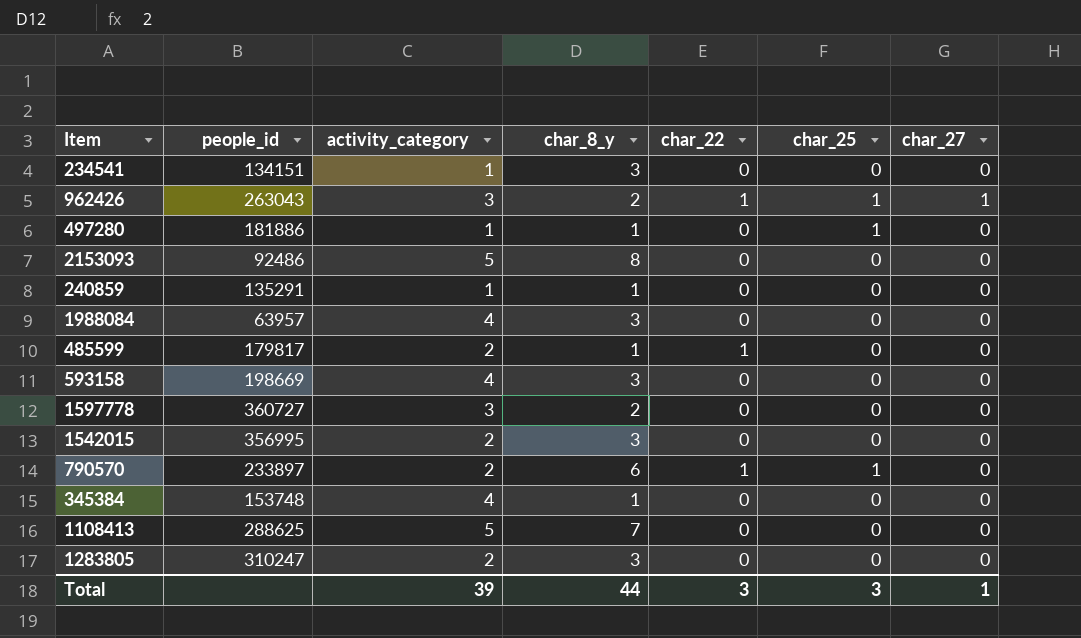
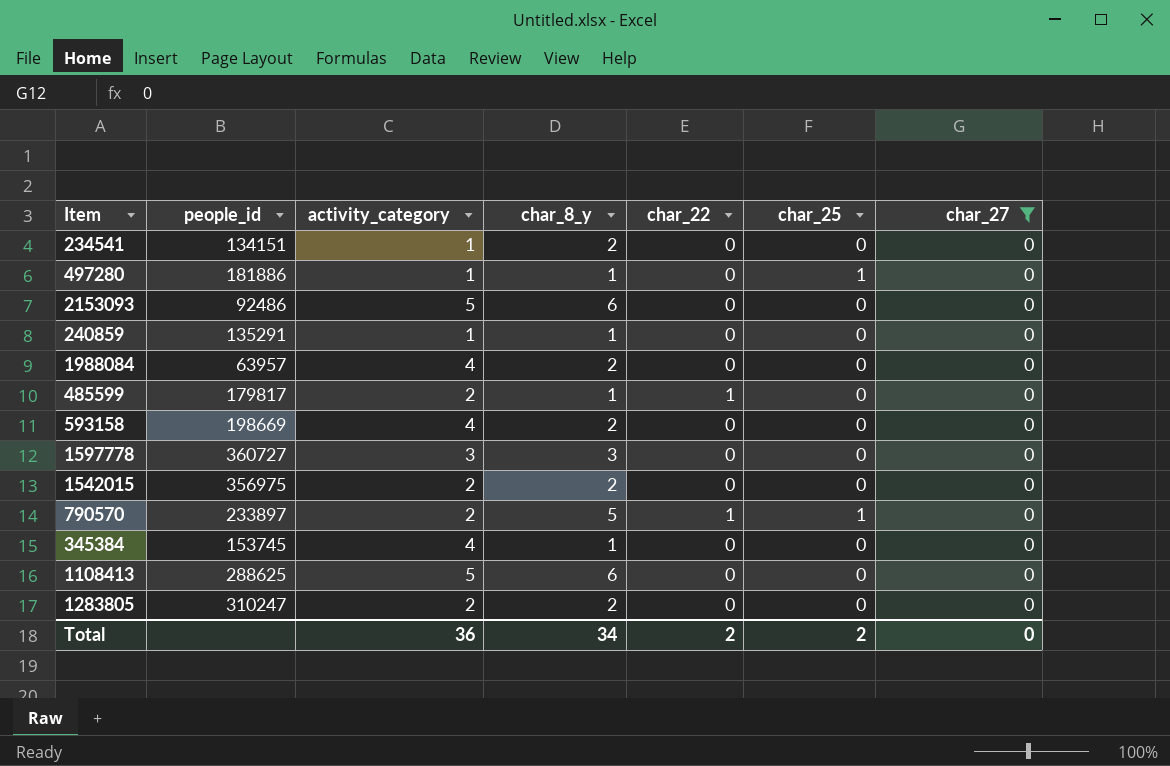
filter: none -> char_27 = 0
234541 | char_8_y: 3 -> 2
2153093 | char_8_y: 8 -> 6
1988084 | char_8_y: 3 -> 2
593158 | char_8_y: 3 -> 2
1597778 | char_8_y: 2 -> 3
1542015 | people_id: 356995 -> 356975
1542015 | char_8_y: 3 -> 2
790570 | char_8_y: 6 -> 5
345384 | people_id: 153748 -> 153745
1108413 | char_8_y: 7 -> 6
1283805 | char_8_y: 3 -> 2
Total | activity_category: 39 -> 36
Total | char_8_y: 44 -> 34
Total | char_22: 3 -> 2
Total | char_25: 3 -> 2
Total | char_27: 1 -> 0

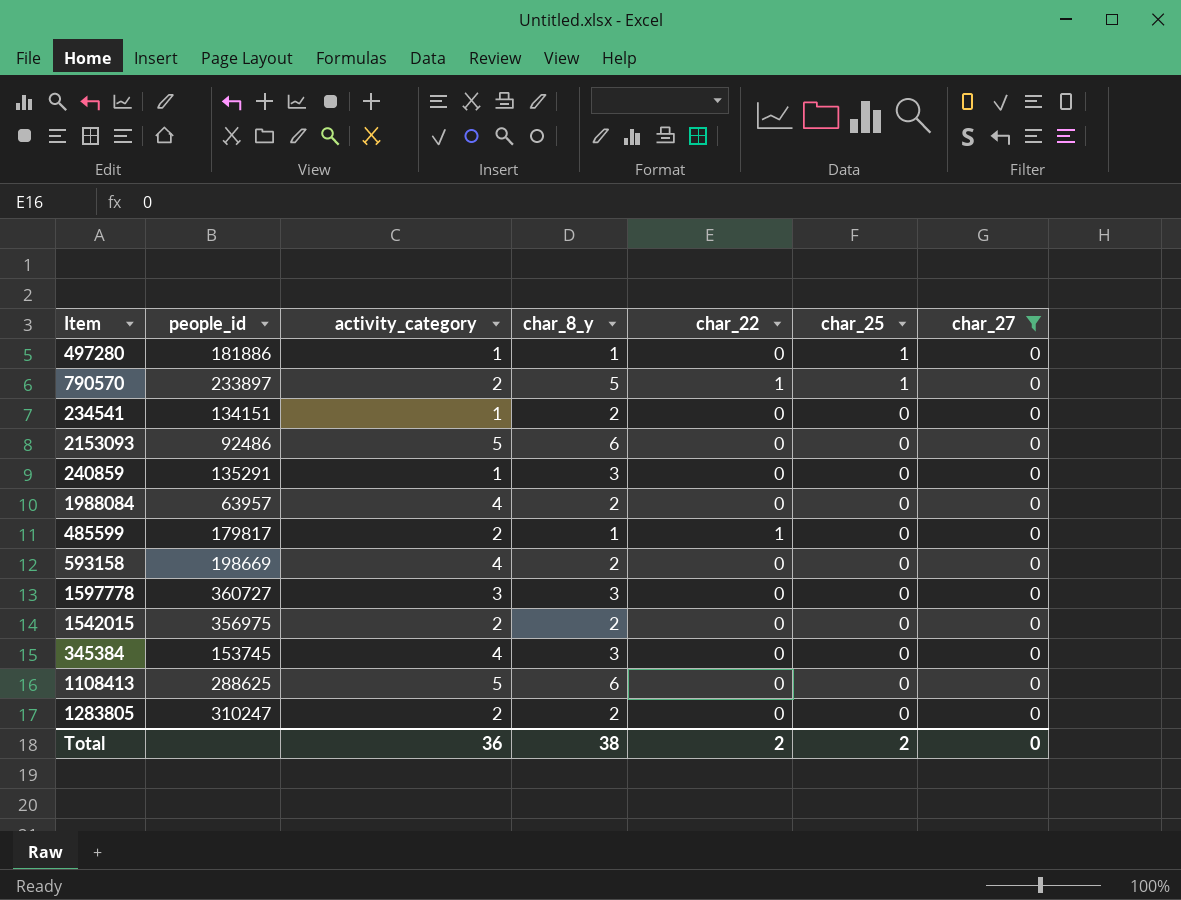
row order: none -> char_25 descending
240859 | char_8_y: 1 -> 3
345384 | char_8_y: 1 -> 3
Total | char_8_y: 34 -> 38

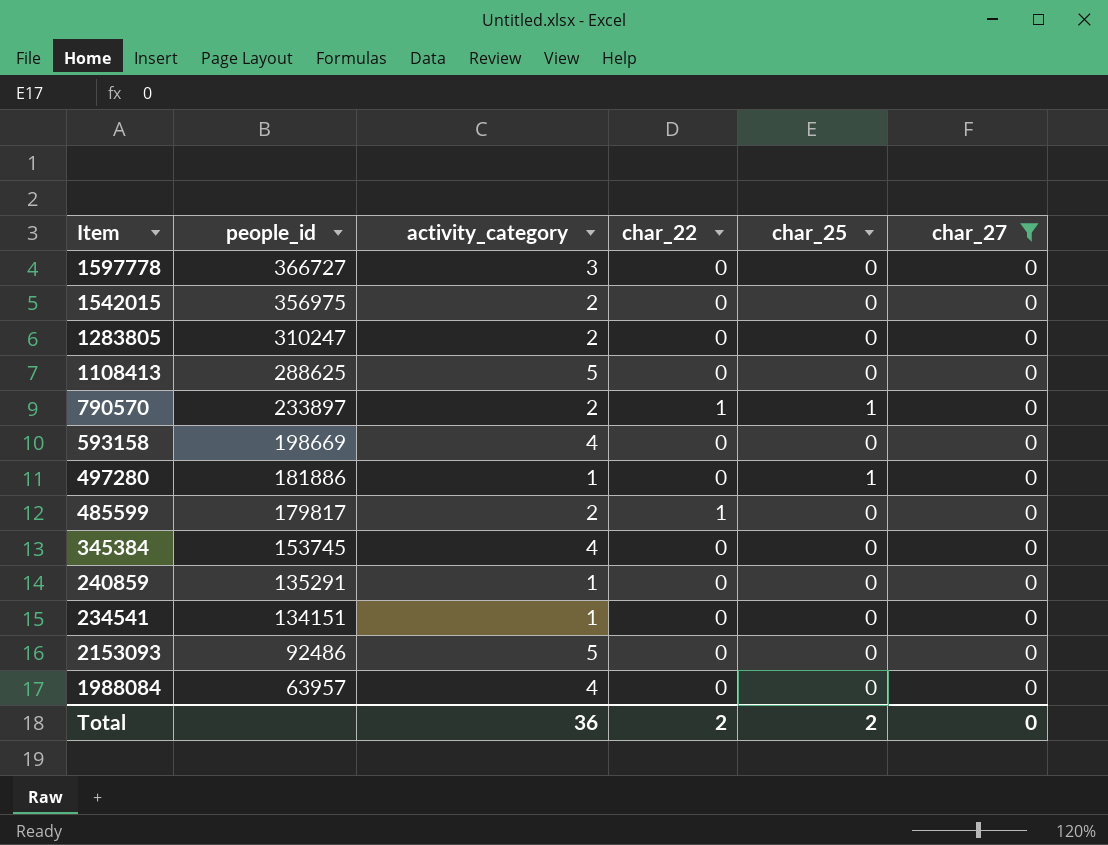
row order: char_25 descending -> people_id descending
column char_8_y | position: 4 -> none
1597778 | people_id: 360727 -> 366727

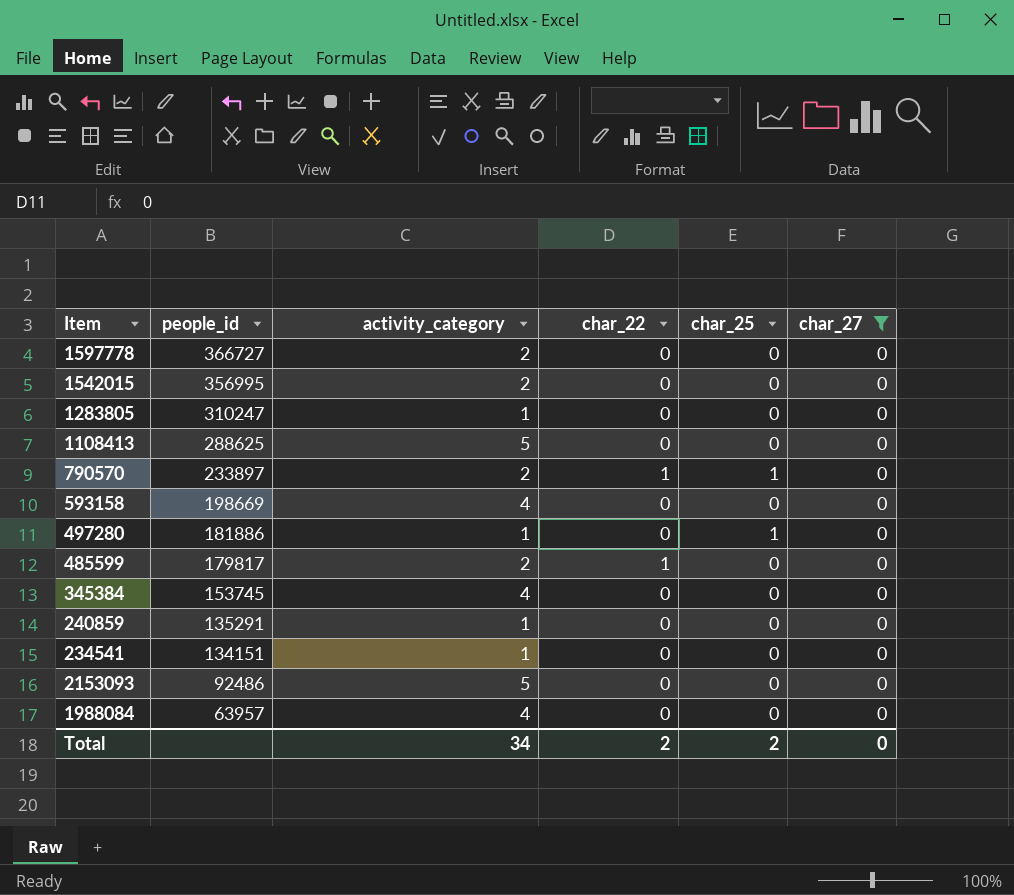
1597778 | activity_category: 3 -> 2
1542015 | people_id: 356975 -> 356995
1283805 | activity_category: 2 -> 1
Total | activity_category: 36 -> 34

